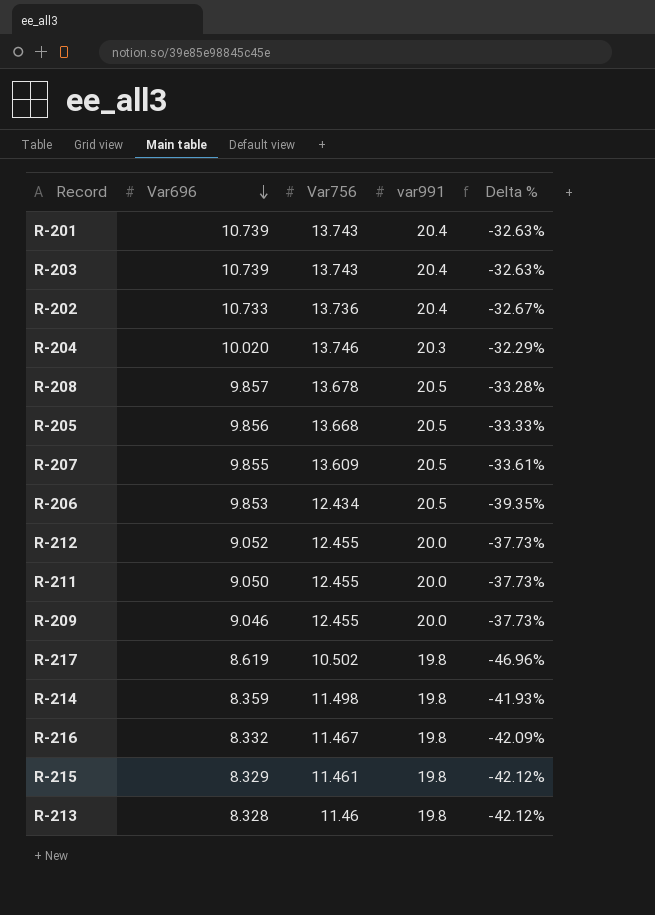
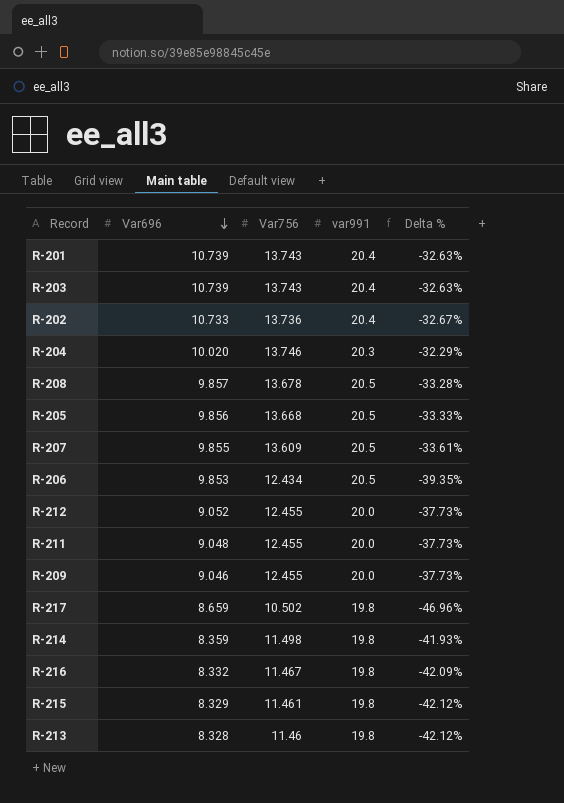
R-211 | Var696: 9.050 -> 9.048
R-217 | Var696: 8.619 -> 8.659

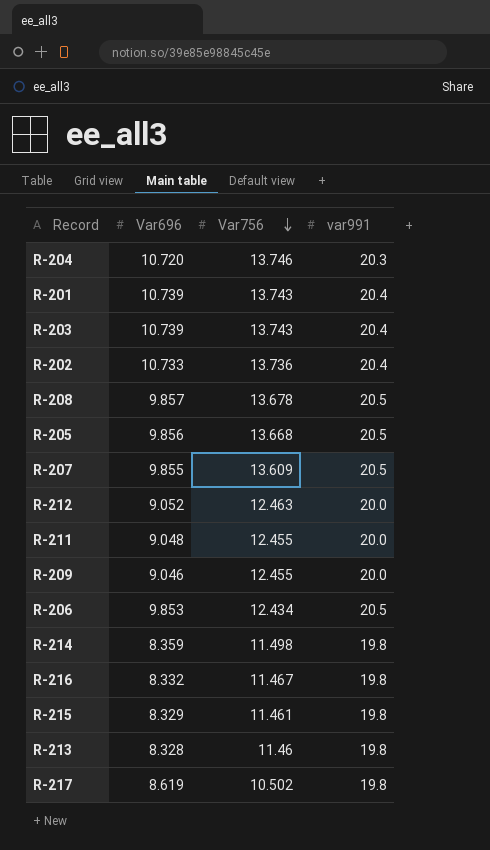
row order: Var696 descending -> Var756 descending
column Delta % | formula: ([Var756] - [var991]) / [var991] -> none
R-204 | Var696: 10.020 -> 10.720
R-212 | Var756: 12.455 -> 12.463
R-217 | Var696: 8.659 -> 8.619

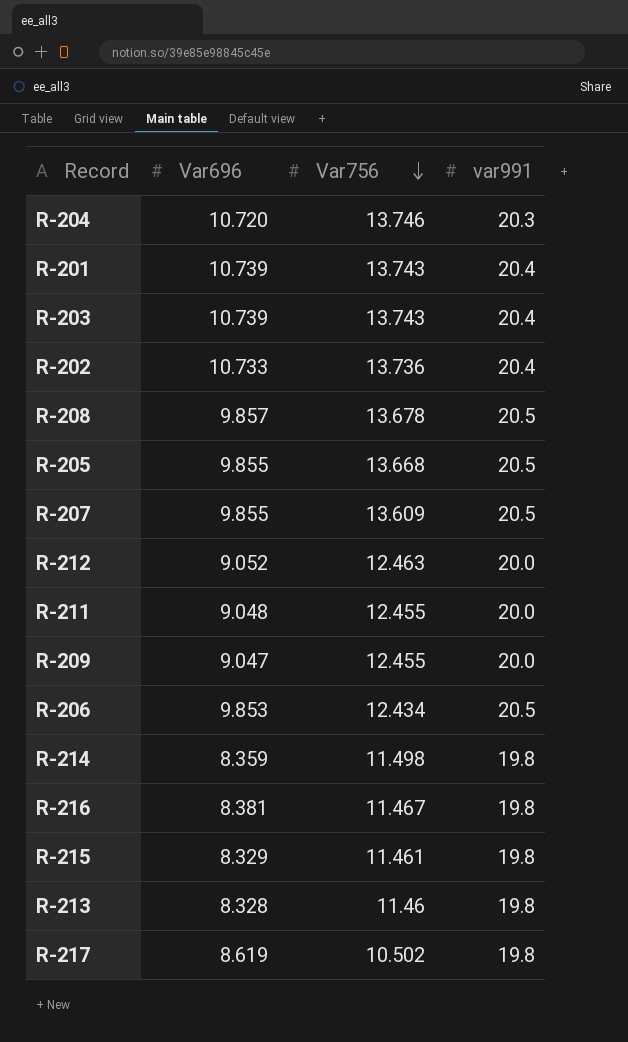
R-205 | Var696: 9.856 -> 9.855
R-209 | Var696: 9.046 -> 9.047
R-216 | Var696: 8.332 -> 8.381

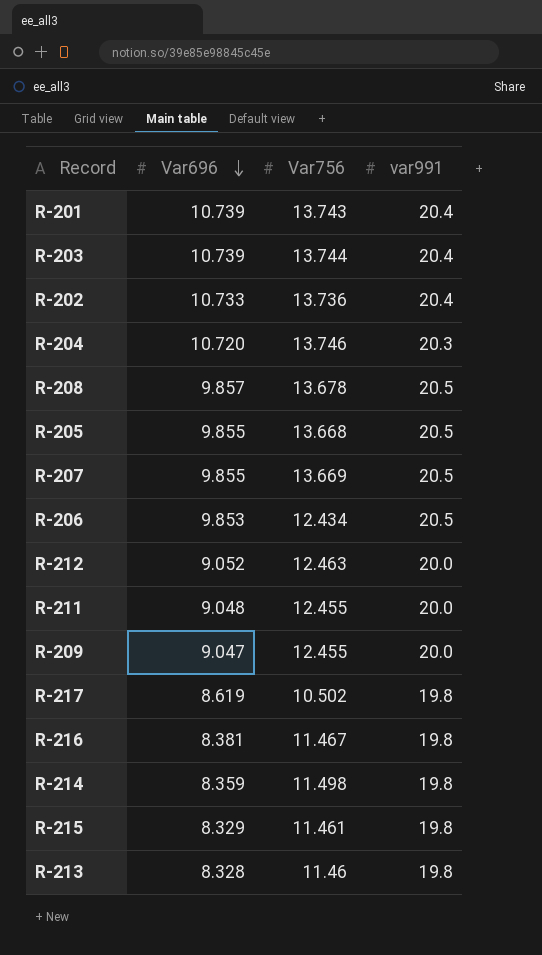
row order: Var756 descending -> Var696 descending
R-203 | Var756: 13.743 -> 13.744
R-207 | Var756: 13.609 -> 13.669

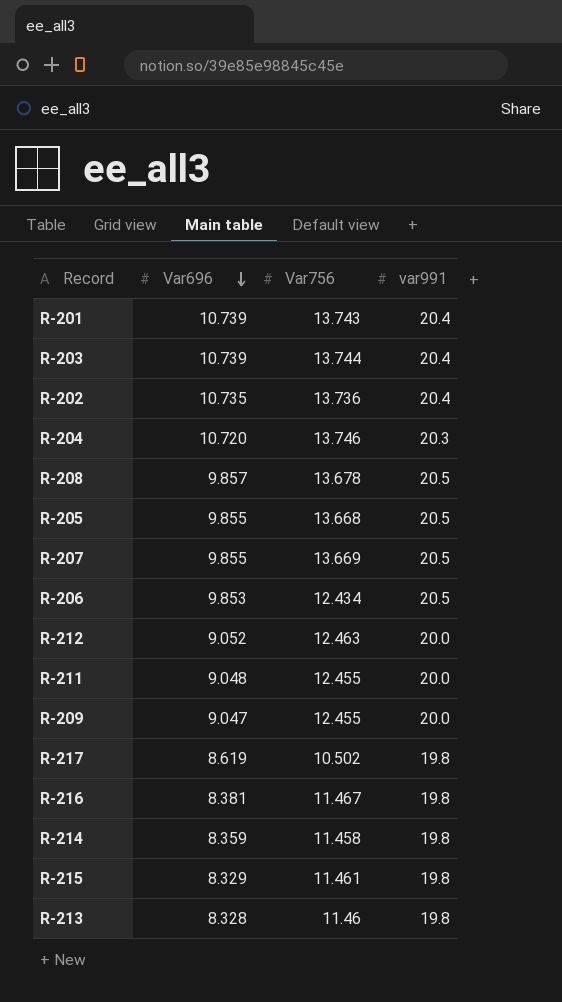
R-202 | Var696: 10.733 -> 10.735
R-214 | Var756: 11.498 -> 11.458

